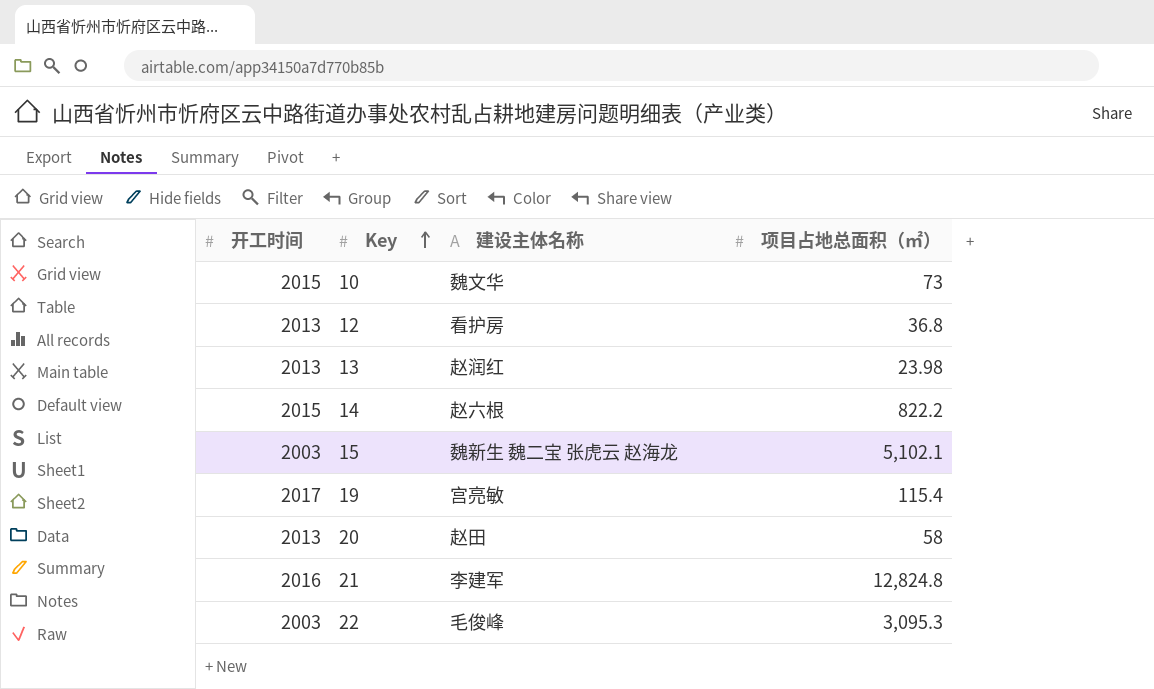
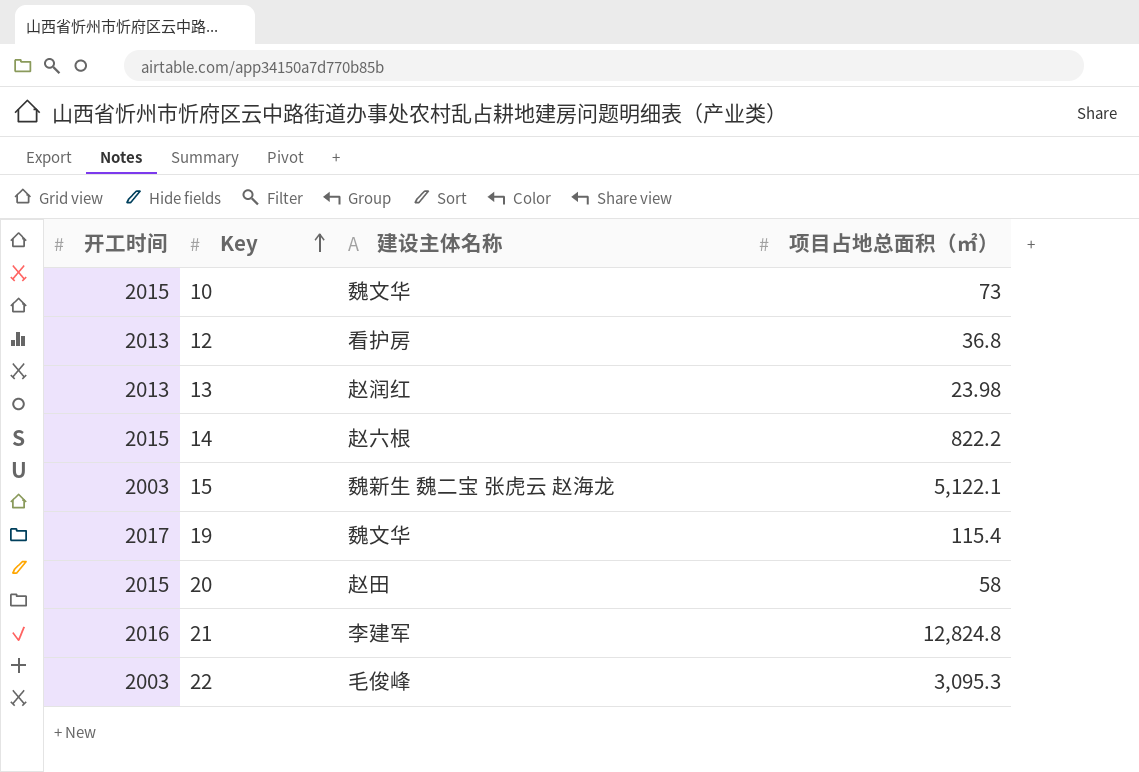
15 | 项目占地总面积（㎡）: 5,102.1 -> 5,122.1
19 | 建设主体名称: 宫亮敏 -> 魏文华
20 | 开工时间: 2013 -> 2015

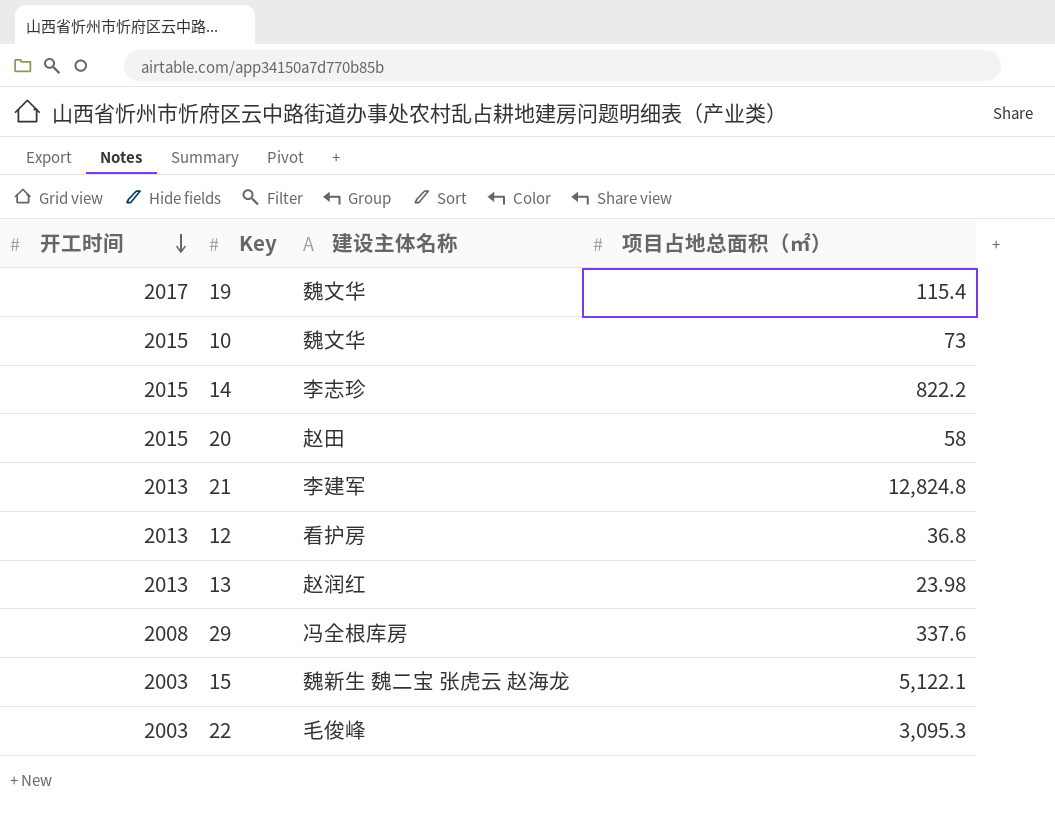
row order: Key ascending -> 开工时间 descending
14 | 建设主体名称: 赵六根 -> 李志珍
21 | 开工时间: 2016 -> 2013
row 29: none -> 2008 | 冯全根库房 | 337.6

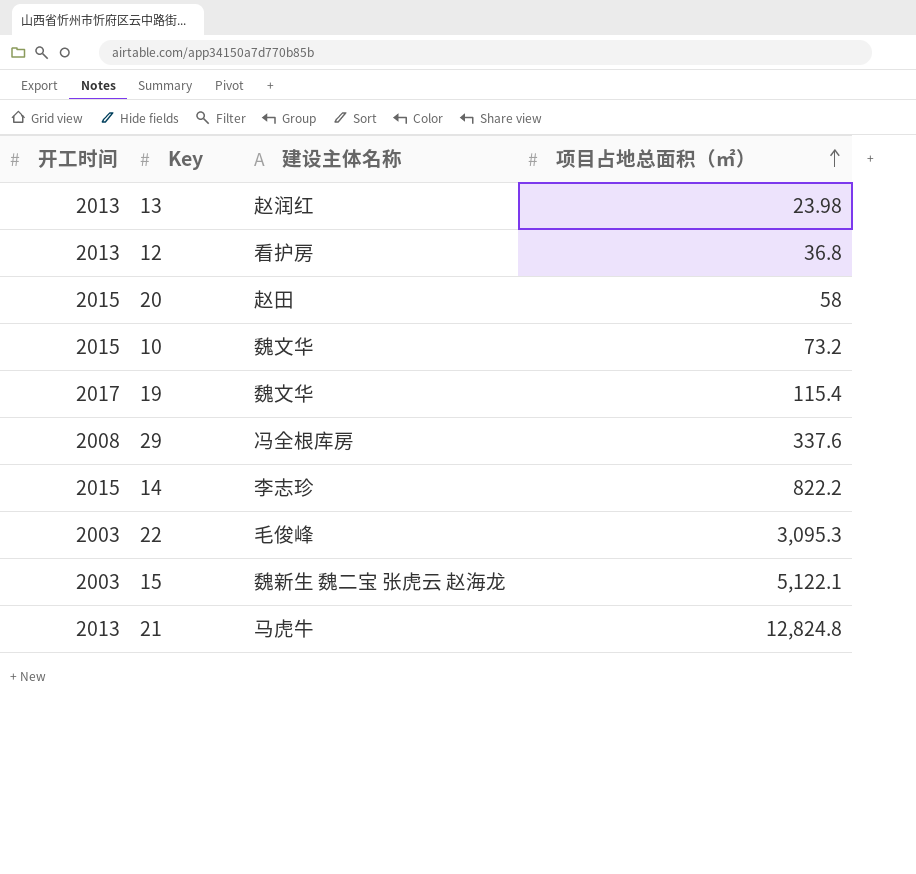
row order: 开工时间 descending -> 项目占地总面积（㎡） ascending
10 | 项目占地总面积（㎡）: 73 -> 73.2
21 | 建设主体名称: 李建军 -> 马虎牛

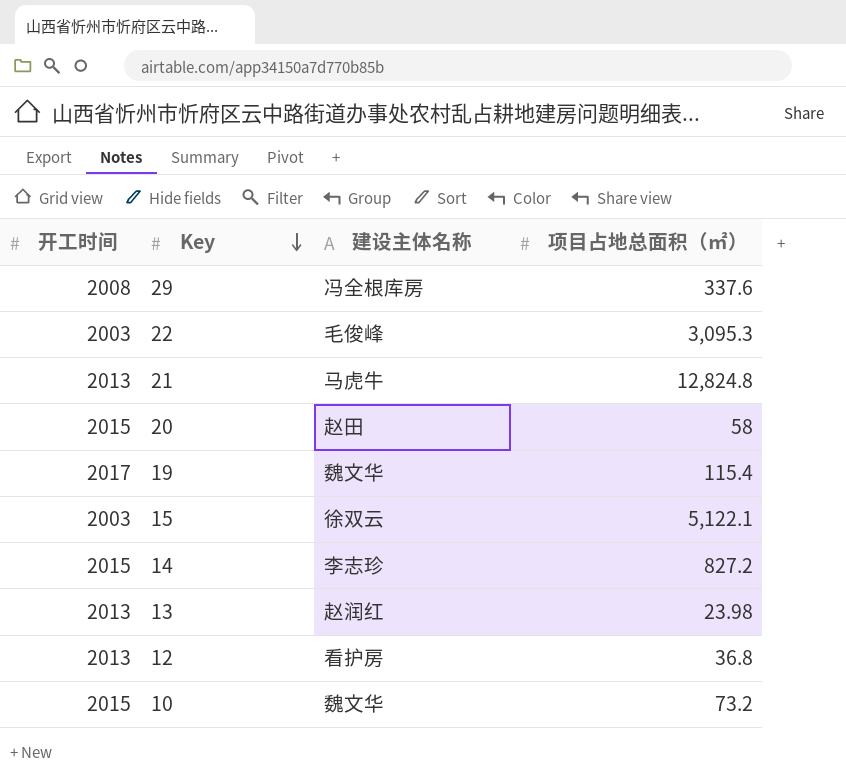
row order: 项目占地总面积（㎡） ascending -> Key descending
15 | 建设主体名称: 魏新生 魏二宝 张虎云 赵海龙 -> 徐双云
14 | 项目占地总面积（㎡）: 822.2 -> 827.2

